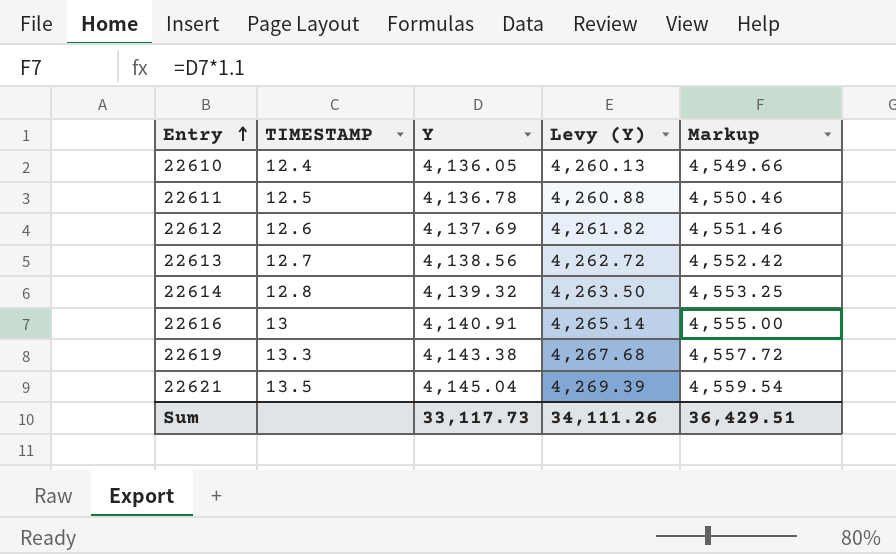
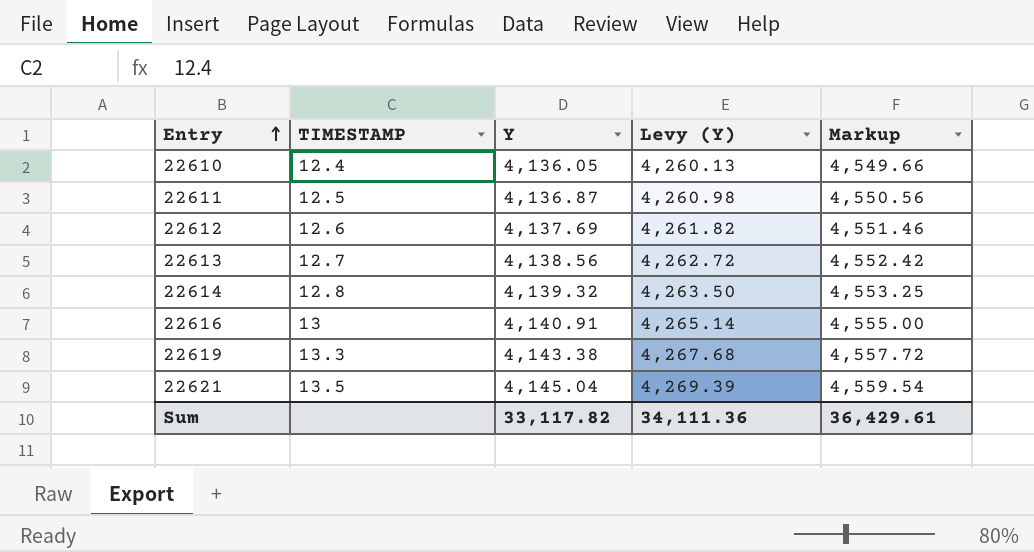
22611 | Y: 4,136.78 -> 4,136.87
22611 | Levy (Y): 4,260.88 -> 4,260.98
22611 | Markup: 4,550.46 -> 4,550.56
Sum | Y: 33,117.73 -> 33,117.82
Sum | Levy (Y): 34,111.26 -> 34,111.36
Sum | Markup: 36,429.51 -> 36,429.61

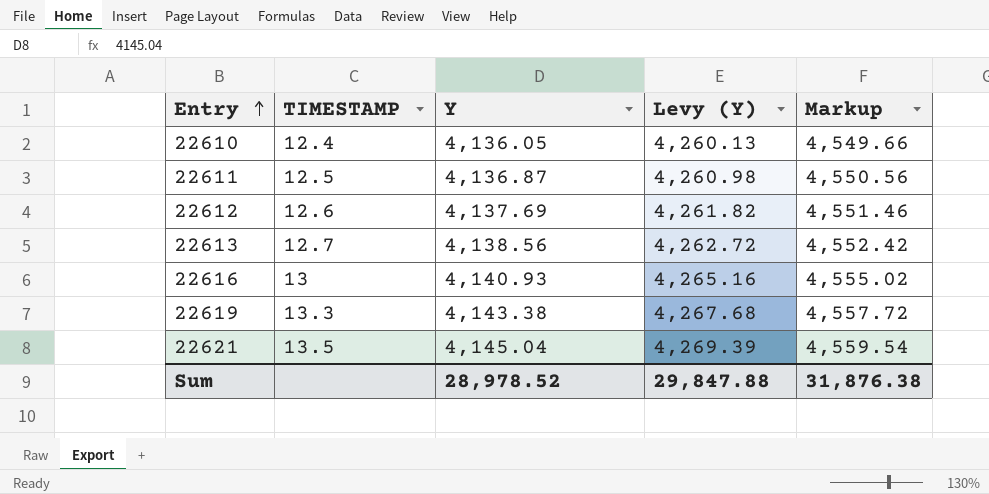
row 22614: 12.8 | 4,139.32 | 4,263.50 | 4,553.25 -> none
22616 | Y: 4,140.91 -> 4,140.93
22616 | Levy (Y): 4,265.14 -> 4,265.16
22616 | Markup: 4,555.00 -> 4,555.02
Sum | Y: 33,117.82 -> 28,978.52
Sum | Levy (Y): 34,111.36 -> 29,847.88
Sum | Markup: 36,429.61 -> 31,876.38

